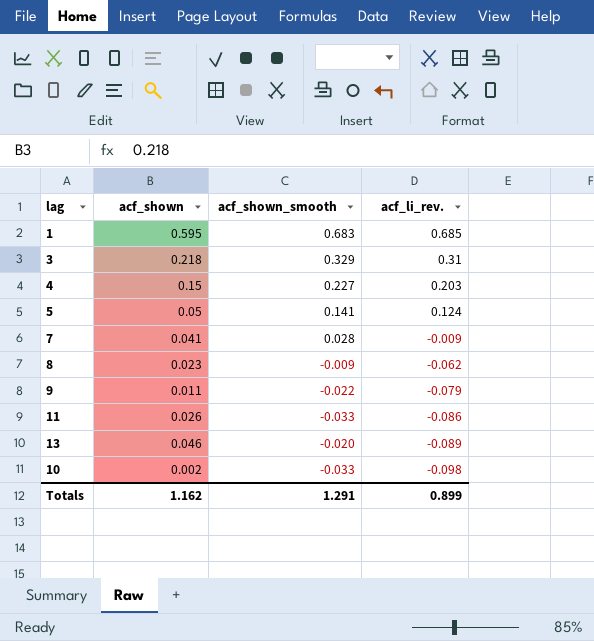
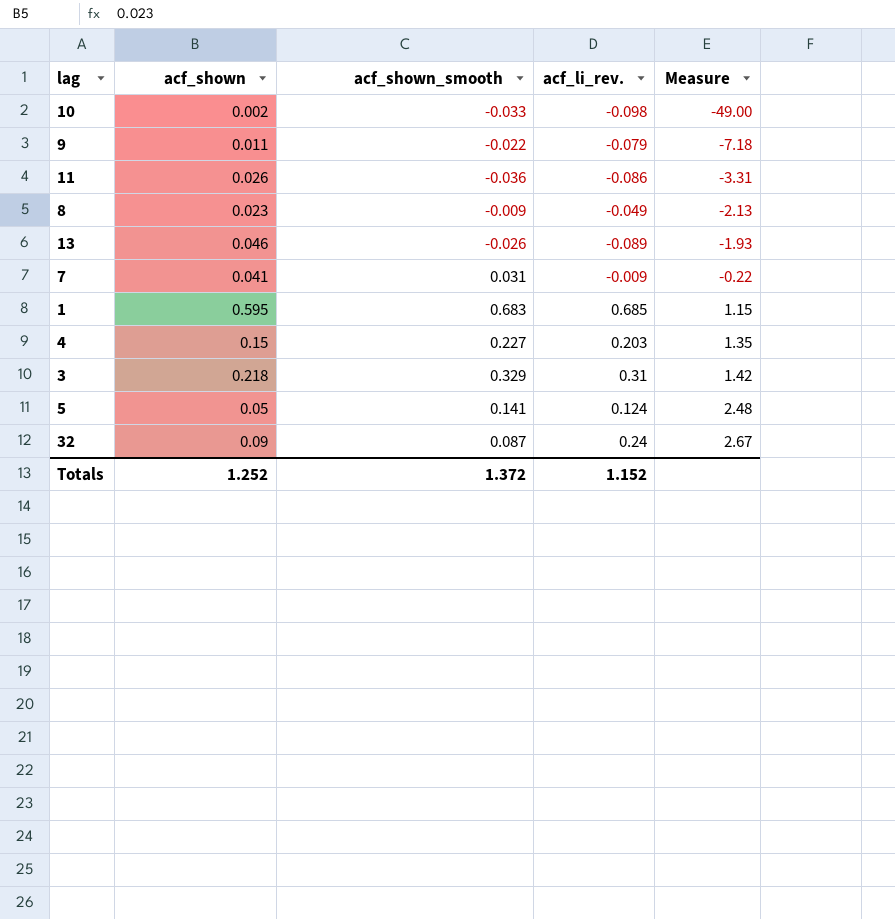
row order: acf_li_rev. descending -> Measure ascending
column Measure | formula: none -> [acf_li_rev.] / [acf_shown]
11 | acf_shown_smooth: -0.033 -> -0.036
8 | acf_li_rev.: -0.062 -> -0.049
13 | acf_shown_smooth: -0.020 -> -0.026
7 | acf_shown_smooth: 0.028 -> 0.031
row 32: none -> 0.09 | 0.087 | 0.24 | 2.67
Totals | acf_shown: 1.162 -> 1.252
Totals | acf_shown_smooth: 1.291 -> 1.372
Totals | acf_li_rev.: 0.899 -> 1.152

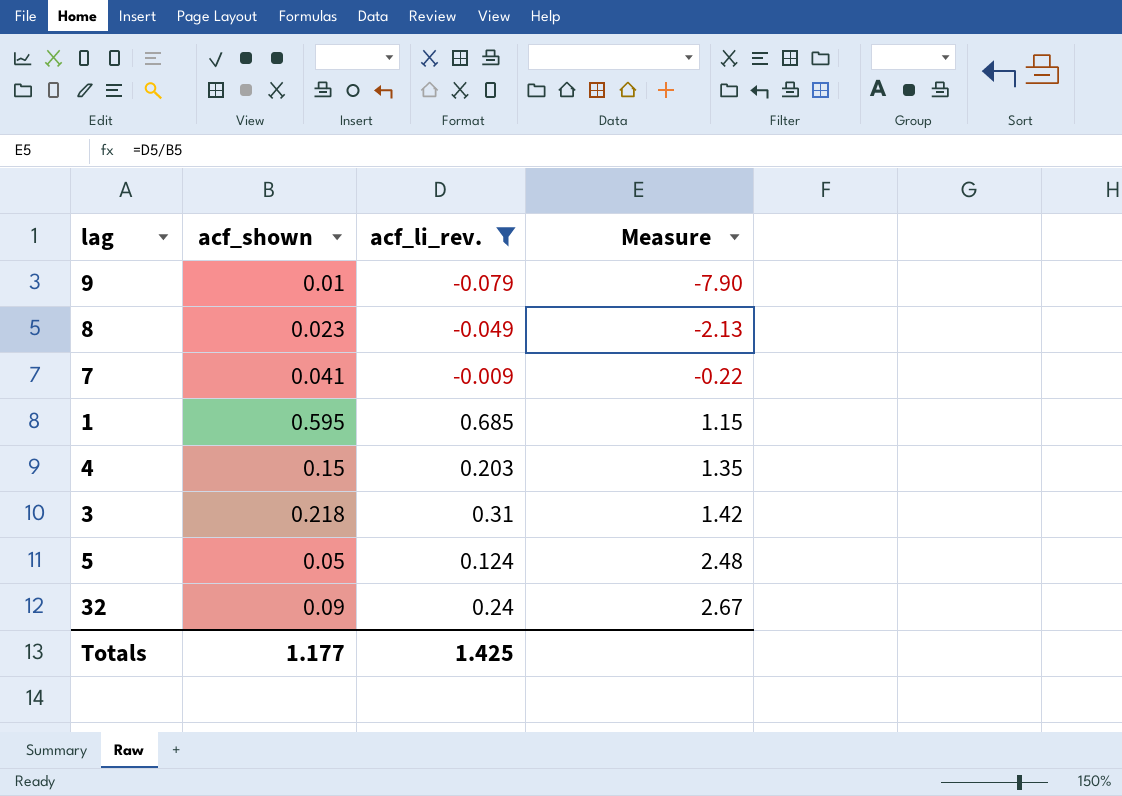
filter: none -> acf_li_rev. >= -0.079
column acf_shown_smooth | position: 3 -> none
9 | acf_shown: 0.011 -> 0.01
9 | Measure: -7.18 -> -7.90
Totals | acf_shown: 1.252 -> 1.177
Totals | acf_li_rev.: 1.152 -> 1.425

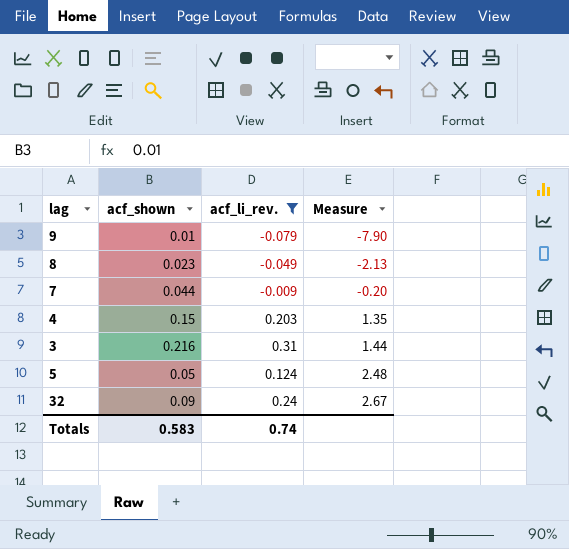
row 1: 0.595 | 0.685 | 1.15 -> none
7 | acf_shown: 0.041 -> 0.044
7 | Measure: -0.22 -> -0.20
3 | acf_shown: 0.218 -> 0.216
3 | Measure: 1.42 -> 1.44
Totals | acf_shown: 1.177 -> 0.583
Totals | acf_li_rev.: 1.425 -> 0.74

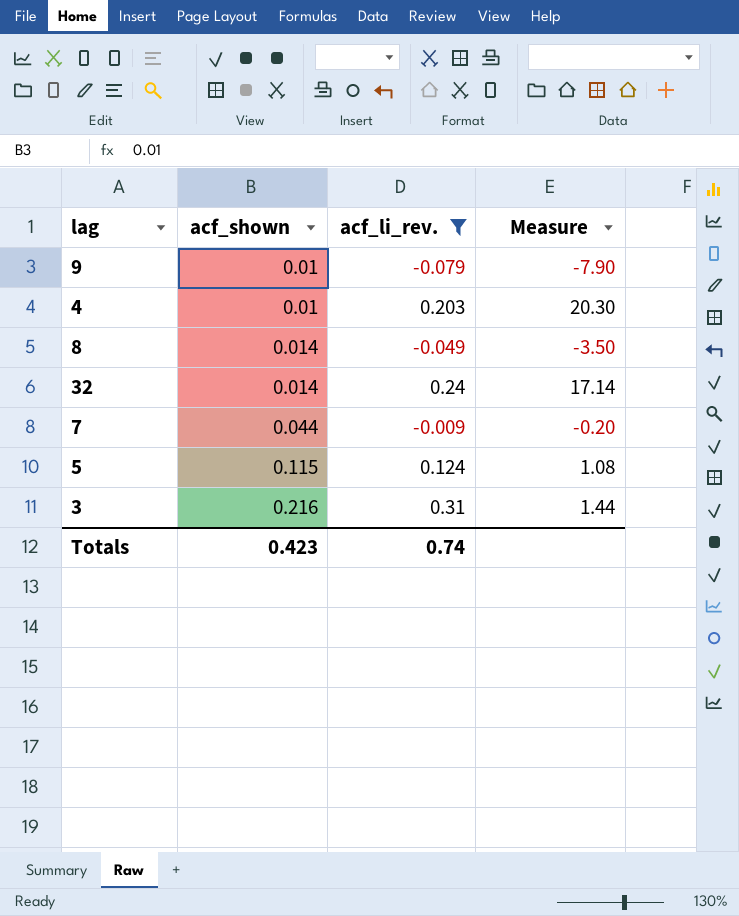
row order: Measure ascending -> acf_shown ascending
4 | acf_shown: 0.15 -> 0.01
4 | Measure: 1.35 -> 20.30
8 | acf_shown: 0.023 -> 0.014
8 | Measure: -2.13 -> -3.50
32 | acf_shown: 0.09 -> 0.014
32 | Measure: 2.67 -> 17.14
5 | acf_shown: 0.05 -> 0.115
5 | Measure: 2.48 -> 1.08
Totals | acf_shown: 0.583 -> 0.423

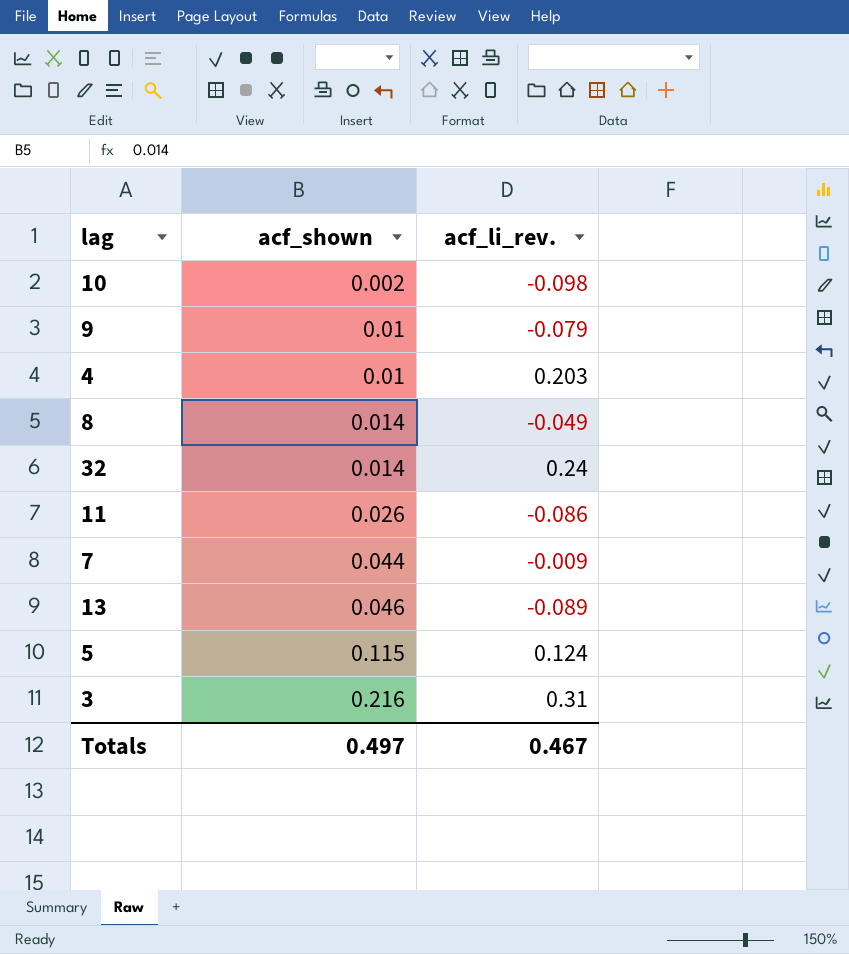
filter: acf_li_rev. >= -0.079 -> none
column Measure | formula: [acf_li_rev.] / [acf_shown] -> none
Totals | acf_shown: 0.423 -> 0.497
Totals | acf_li_rev.: 0.74 -> 0.467

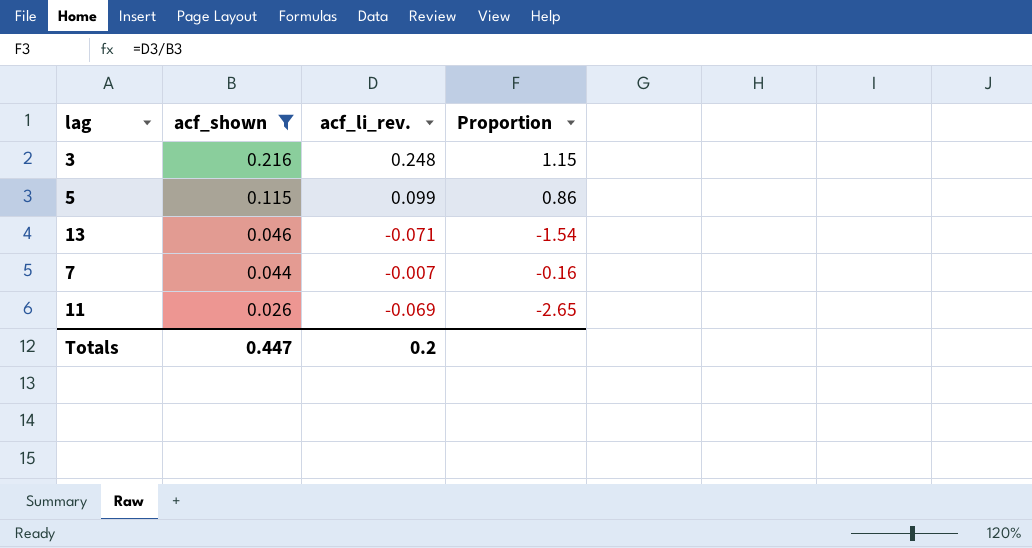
filter: none -> acf_shown >= 0.026
row order: acf_shown ascending -> acf_shown descending
column Proportion | formula: none -> [acf_li_rev.] / [acf_shown]
3 | acf_li_rev.: 0.31 -> 0.248
5 | acf_li_rev.: 0.124 -> 0.099
13 | acf_li_rev.: -0.089 -> -0.071
7 | acf_li_rev.: -0.009 -> -0.007
11 | acf_li_rev.: -0.086 -> -0.069
Totals | acf_shown: 0.497 -> 0.447
Totals | acf_li_rev.: 0.467 -> 0.2

